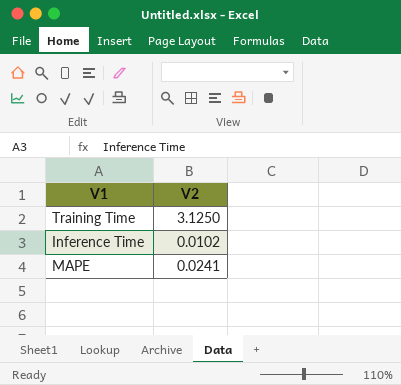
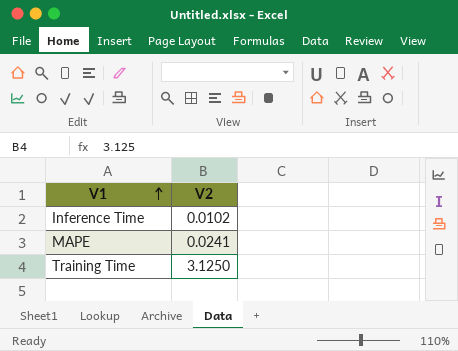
row order: none -> V1 ascending

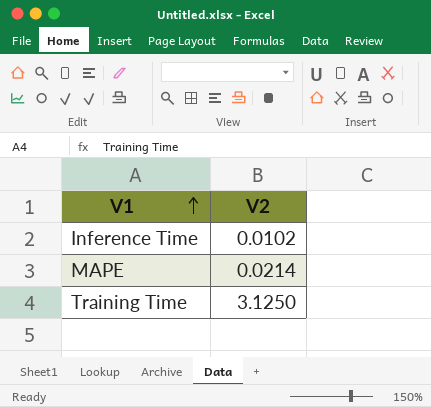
MAPE | V2: 0.0241 -> 0.0214

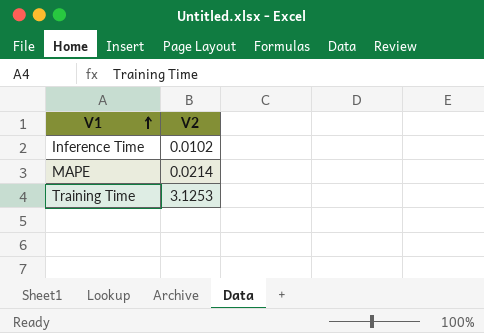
Training Time | V2: 3.1250 -> 3.1253

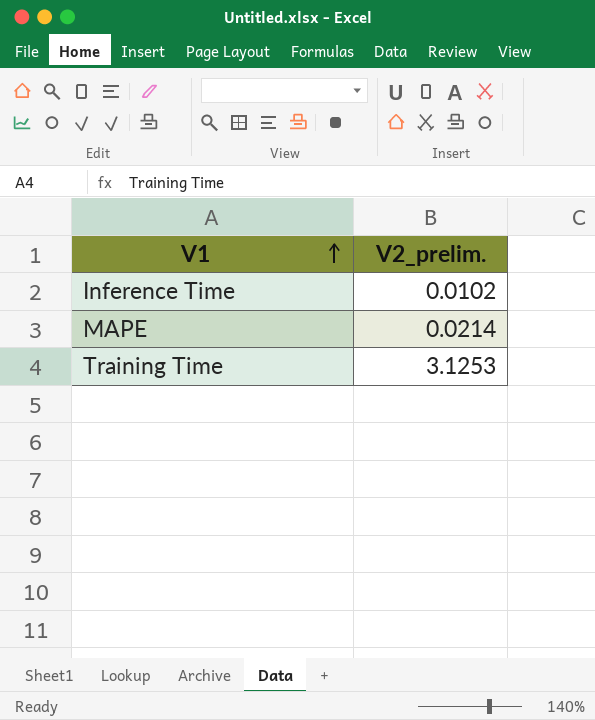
column name: V2 -> V2_prelim.

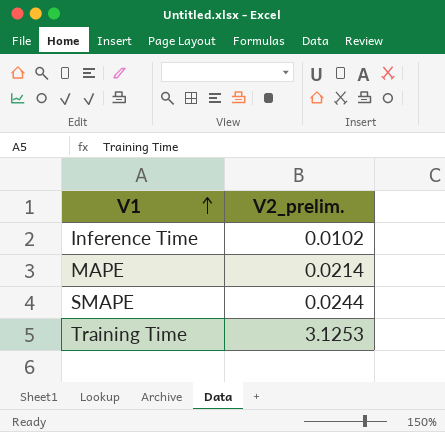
row SMAPE: none -> 0.0244

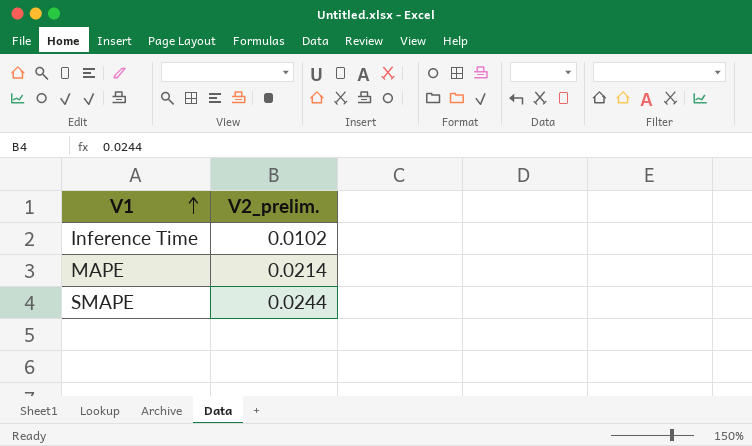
row Training Time: 3.1253 -> none

